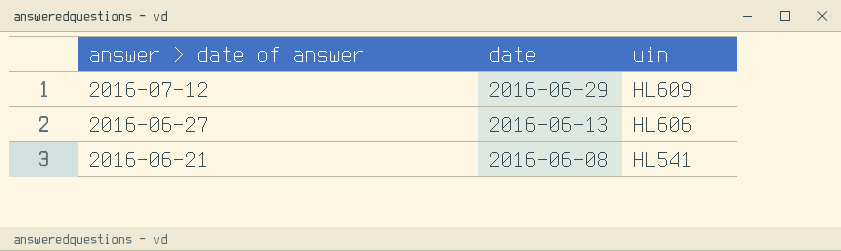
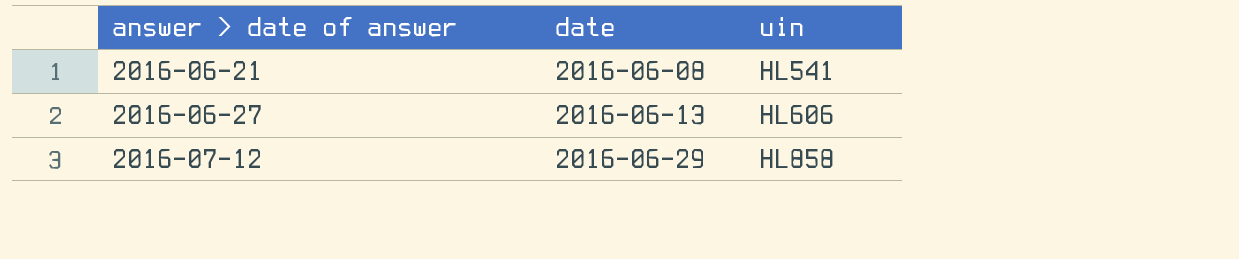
row order: answer > date of answer descending -> answer > date of answer ascending
2016-07-12 | uin: HL609 -> HL858

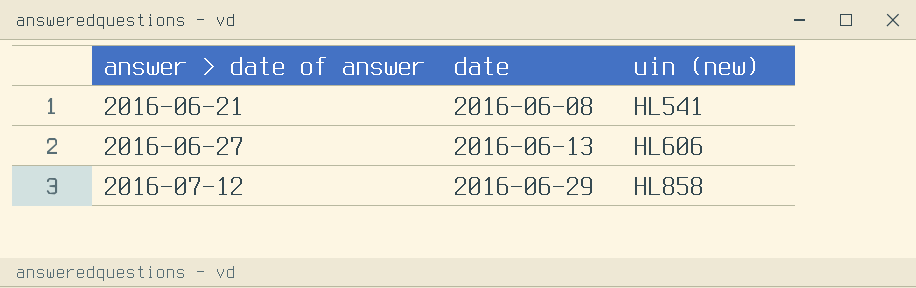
column name: uin -> uin (new)

